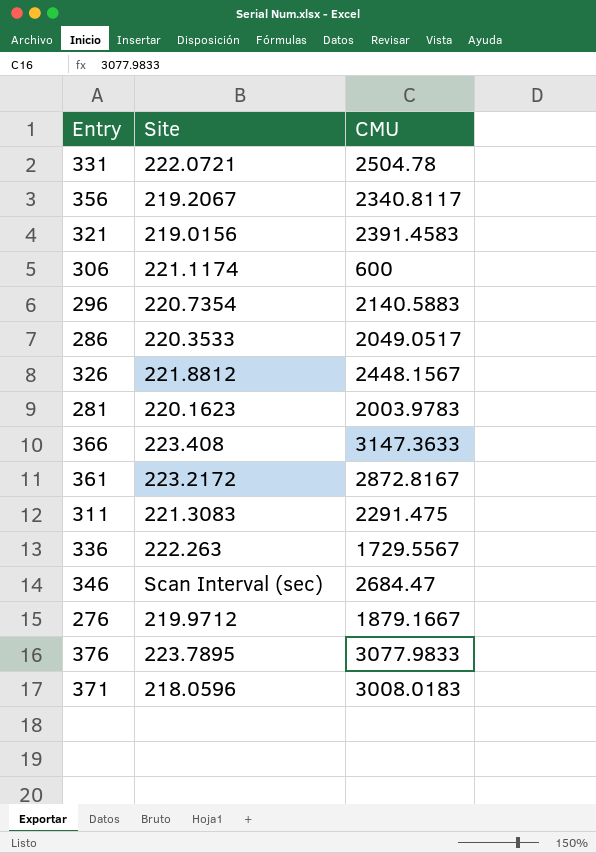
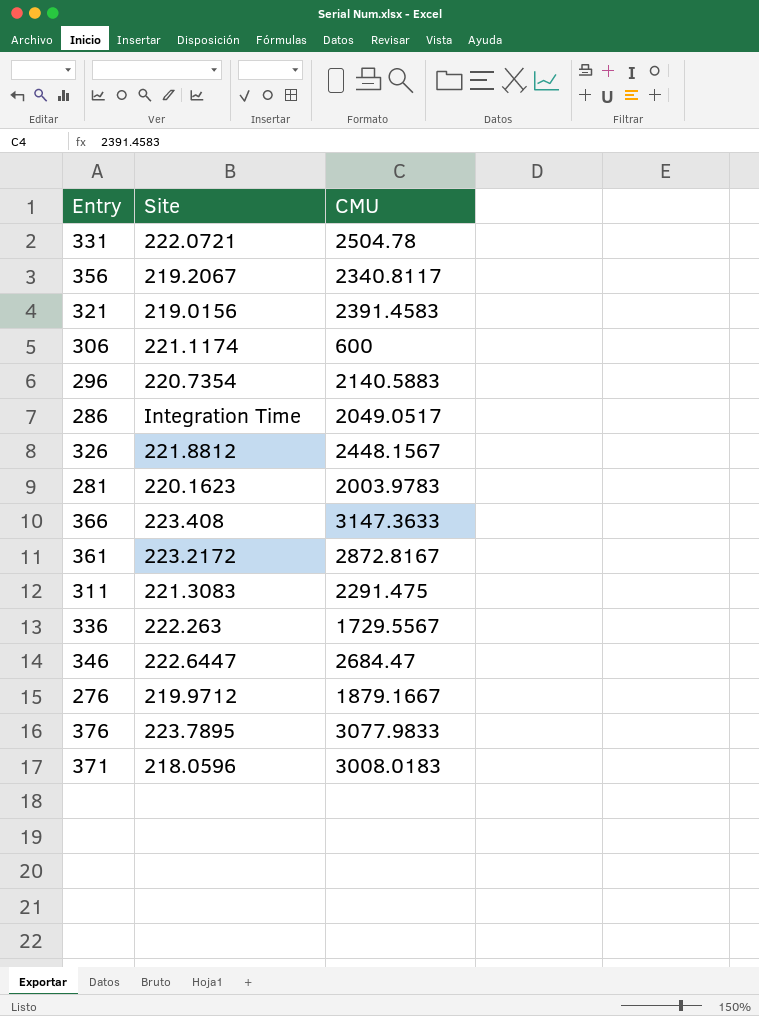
286 | Site: 220.3533 -> Integration Time
346 | Site: Scan Interval (sec) -> 222.6447

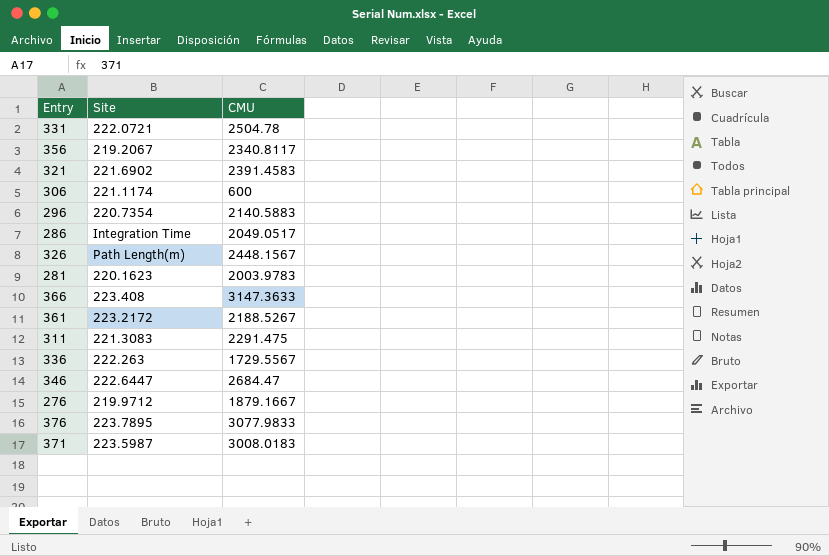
321 | Site: 219.0156 -> 221.6902
326 | Site: 221.8812 -> Path Length(m)
361 | CMU: 2872.8167 -> 2188.5267
371 | Site: 218.0596 -> 223.5987

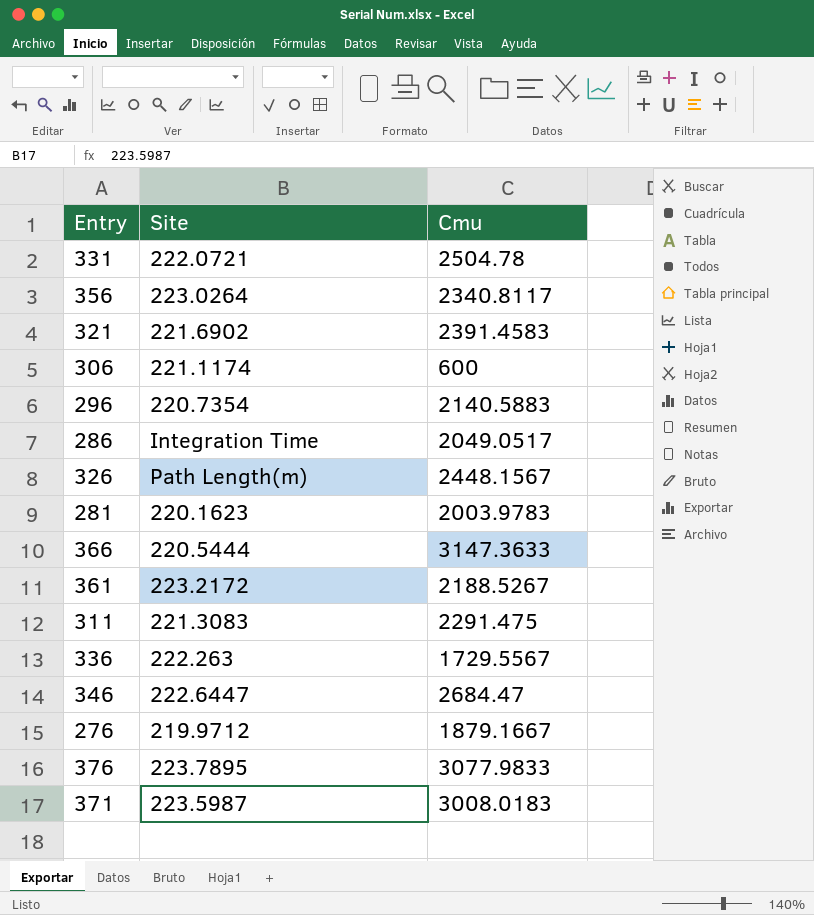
column name: CMU -> Cmu
356 | Site: 219.2067 -> 223.0264
366 | Site: 223.408 -> 220.5444

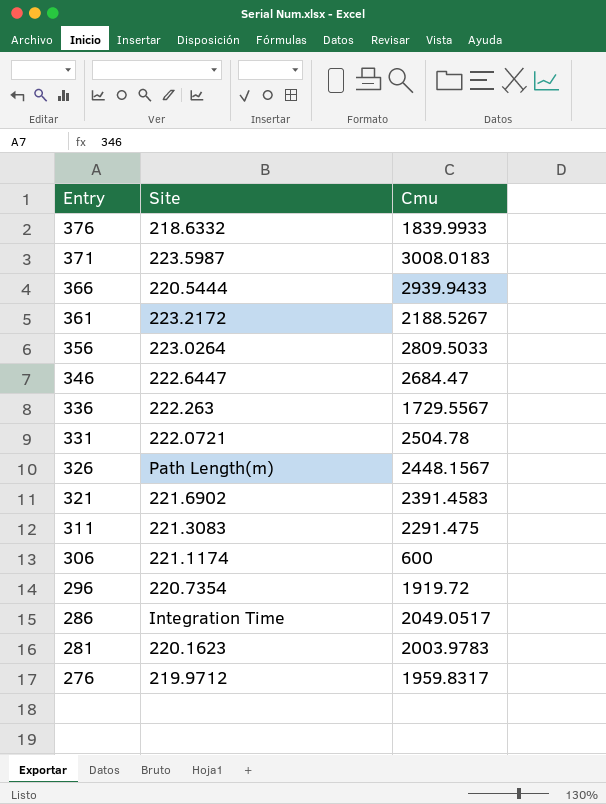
row order: none -> Entry descending
376 | Site: 223.7895 -> 218.6332
376 | Cmu: 3077.9833 -> 1839.9933
366 | Cmu: 3147.3633 -> 2939.9433
356 | Cmu: 2340.8117 -> 2809.5033
296 | Cmu: 2140.5883 -> 1919.72
276 | Cmu: 1879.1667 -> 1959.8317

